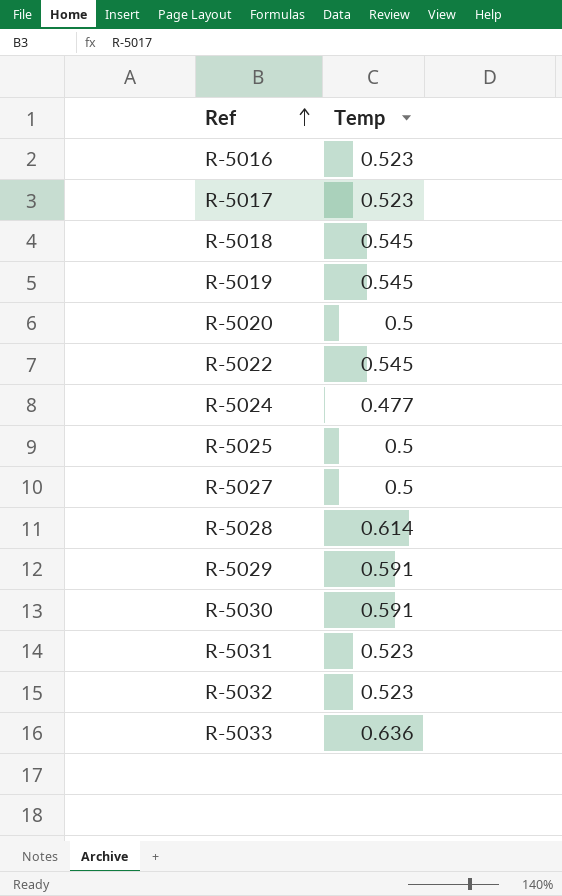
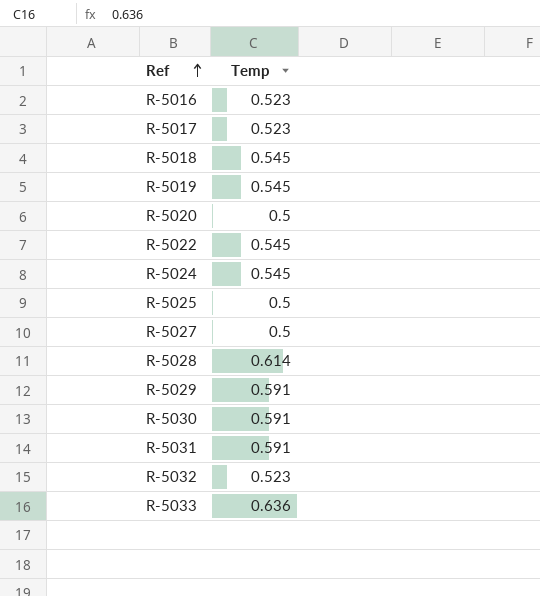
R-5024 | Temp: 0.477 -> 0.545
R-5031 | Temp: 0.523 -> 0.591

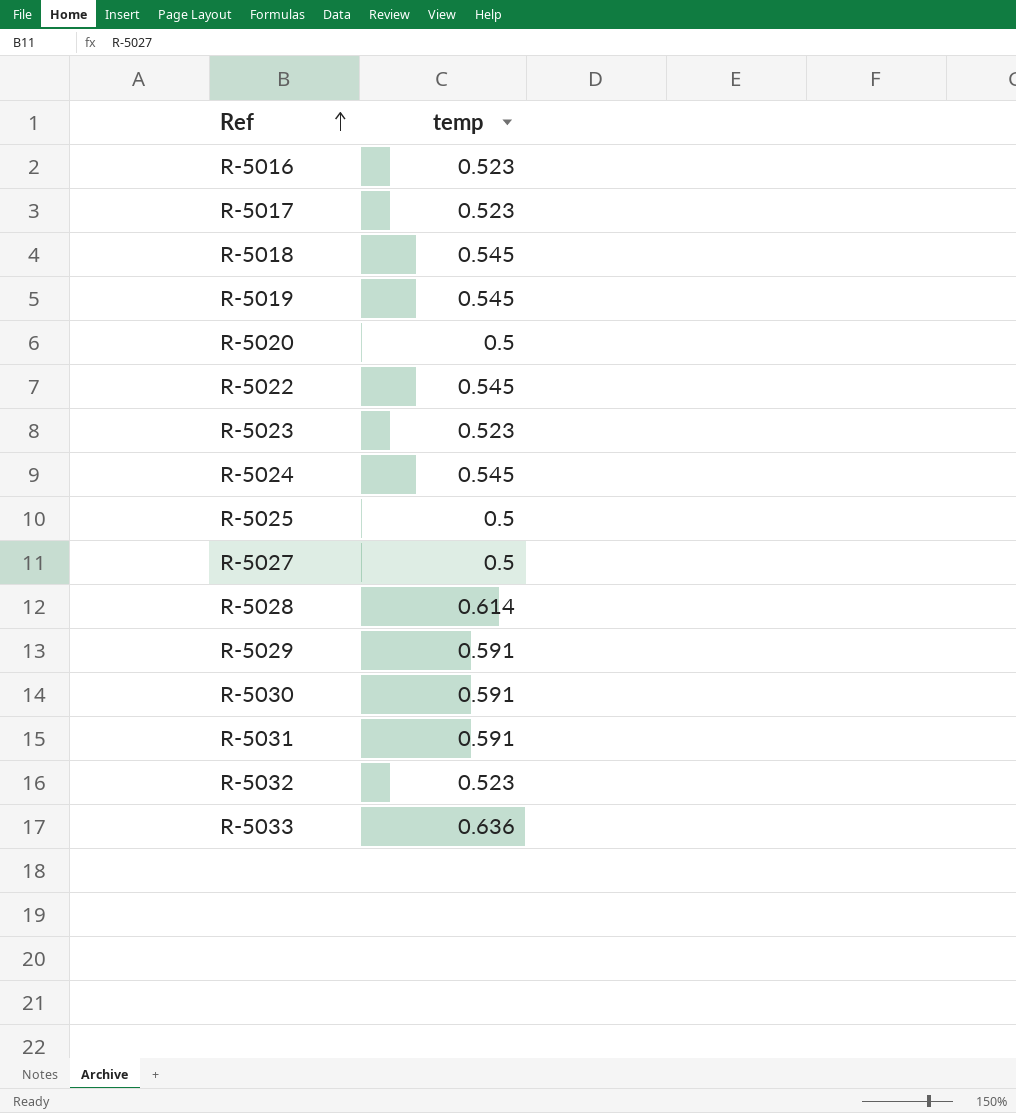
column name: Temp -> temp
row R-5023: none -> 0.523

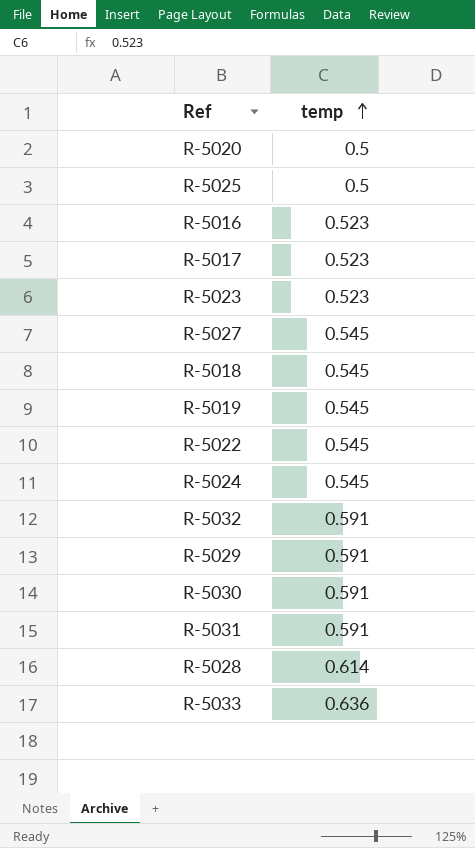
row order: Ref ascending -> temp ascending
R-5027 | temp: 0.5 -> 0.545
R-5032 | temp: 0.523 -> 0.591

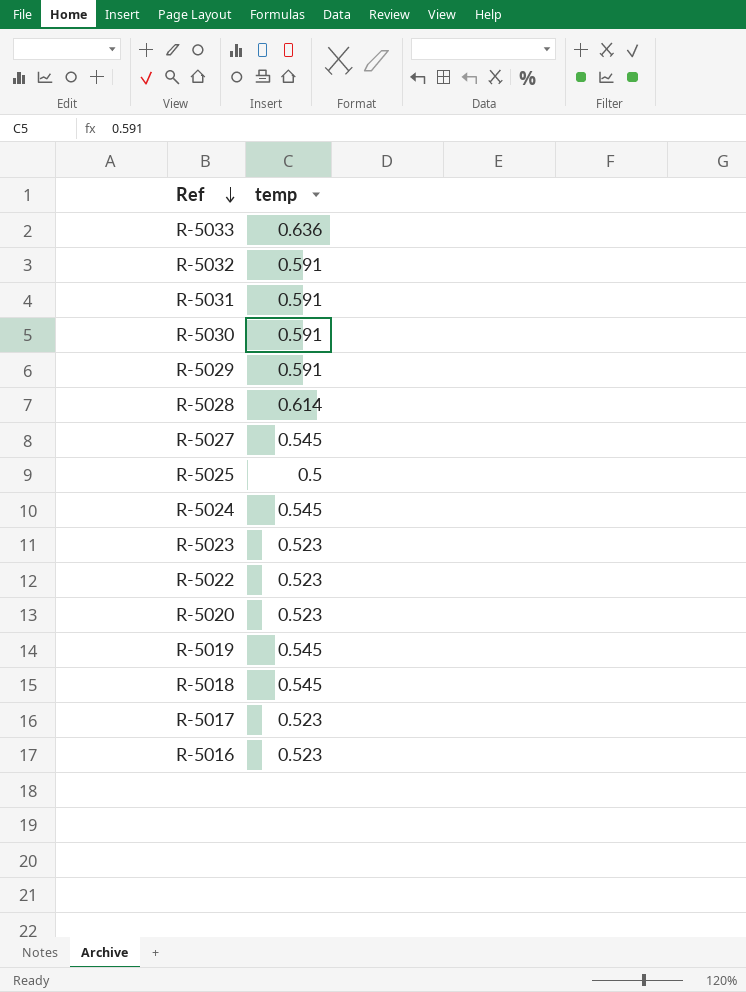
row order: temp ascending -> Ref descending
R-5022 | temp: 0.545 -> 0.523
R-5020 | temp: 0.5 -> 0.523

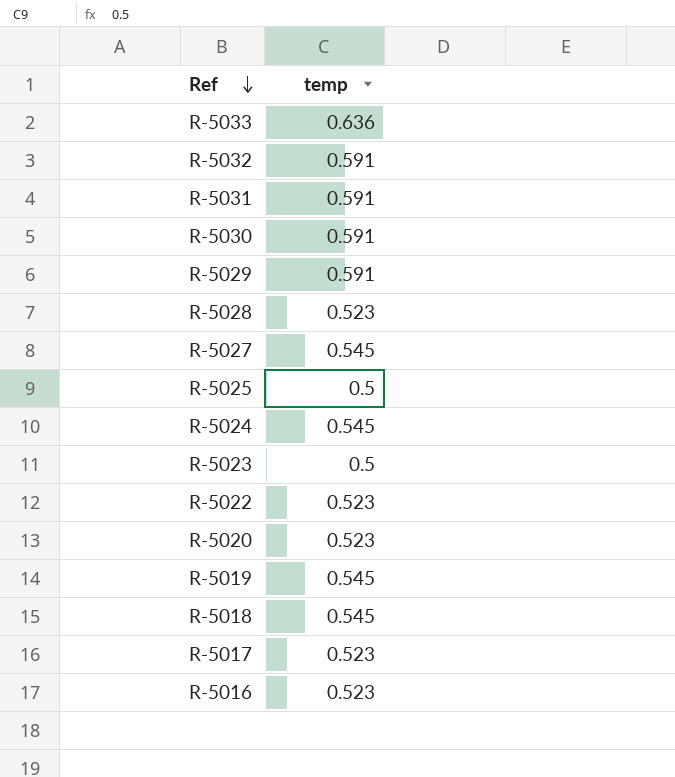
R-5028 | temp: 0.614 -> 0.523
R-5023 | temp: 0.523 -> 0.5

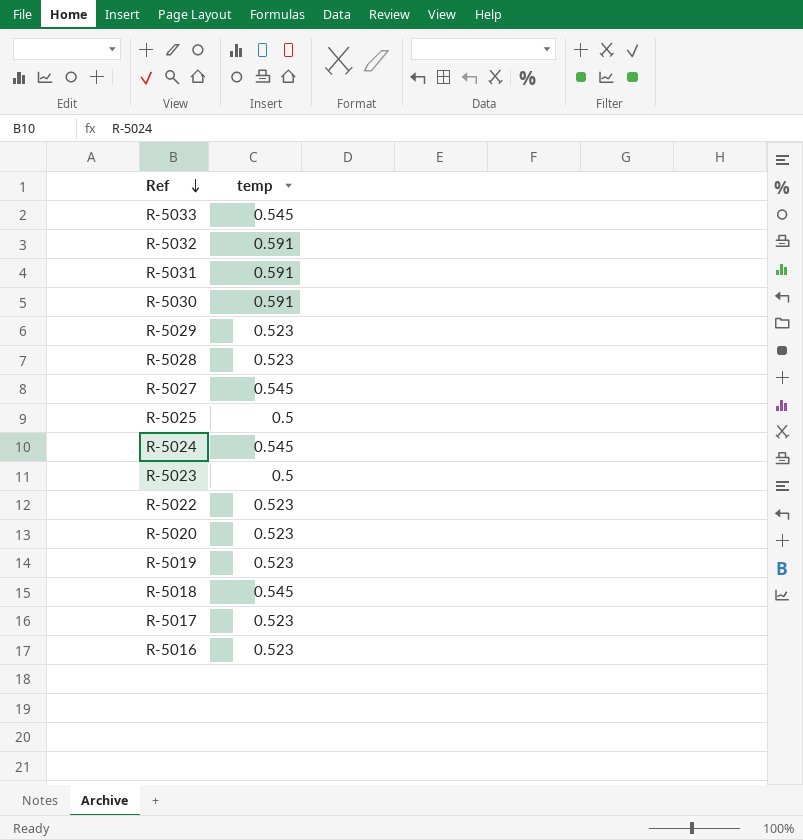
R-5033 | temp: 0.636 -> 0.545
R-5029 | temp: 0.591 -> 0.523
R-5019 | temp: 0.545 -> 0.523

